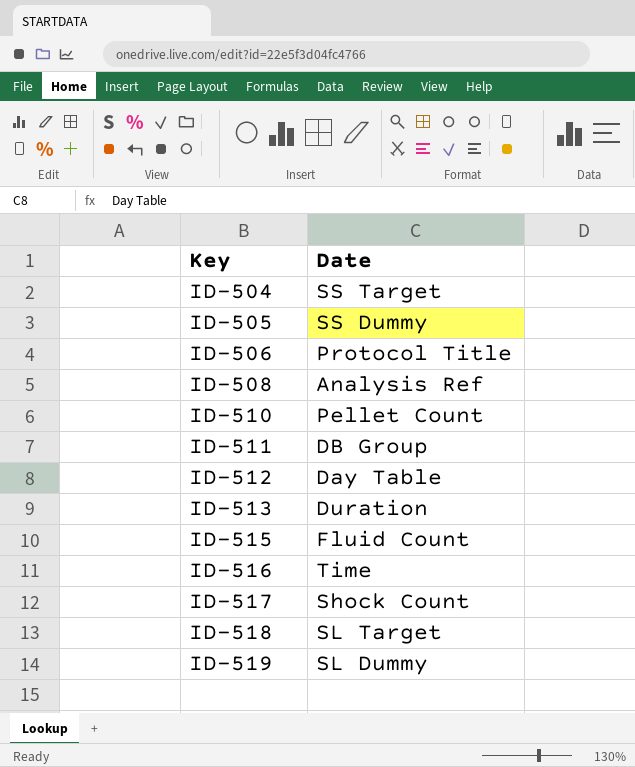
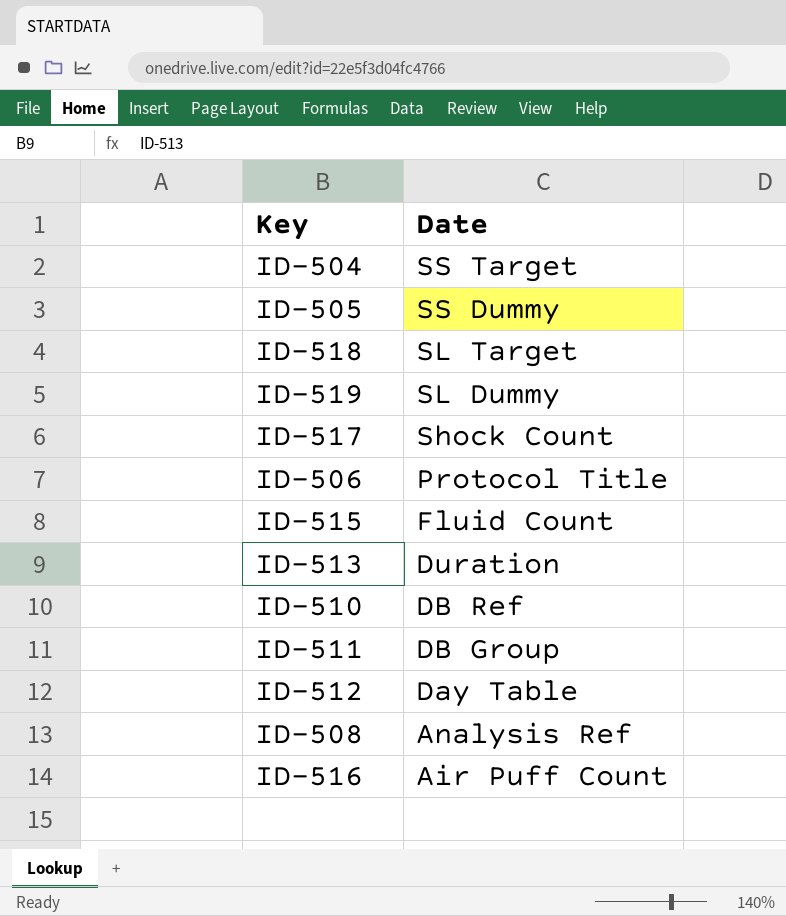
row order: Key ascending -> Date descending
ID-510 | Date: Pellet Count -> DB Ref
ID-516 | Date: Time -> Air Puff Count

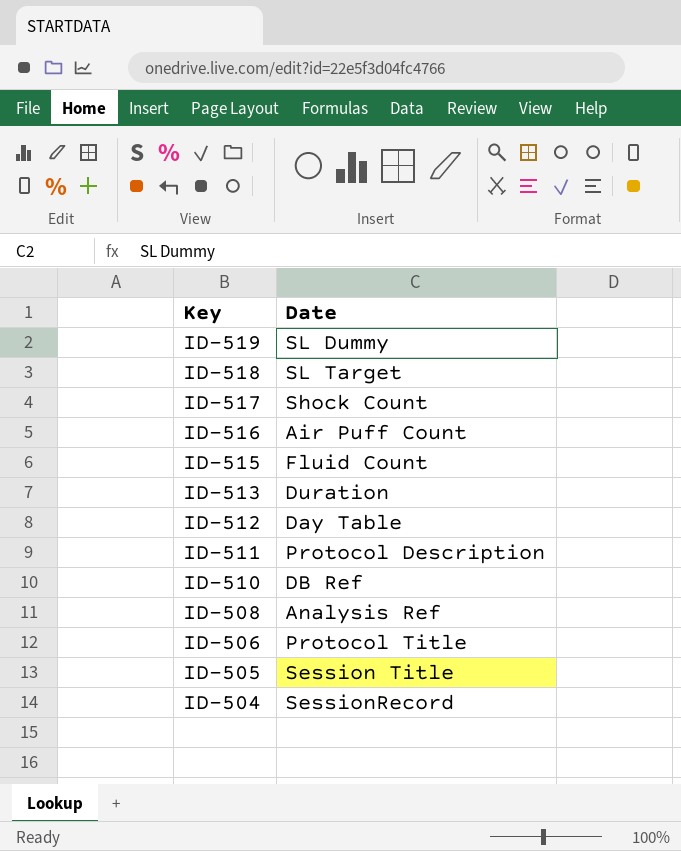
row order: Date descending -> Key descending
ID-511 | Date: DB Group -> Protocol Description
ID-505 | Date: SS Dummy -> Session Title
ID-504 | Date: SS Target -> SessionRecord

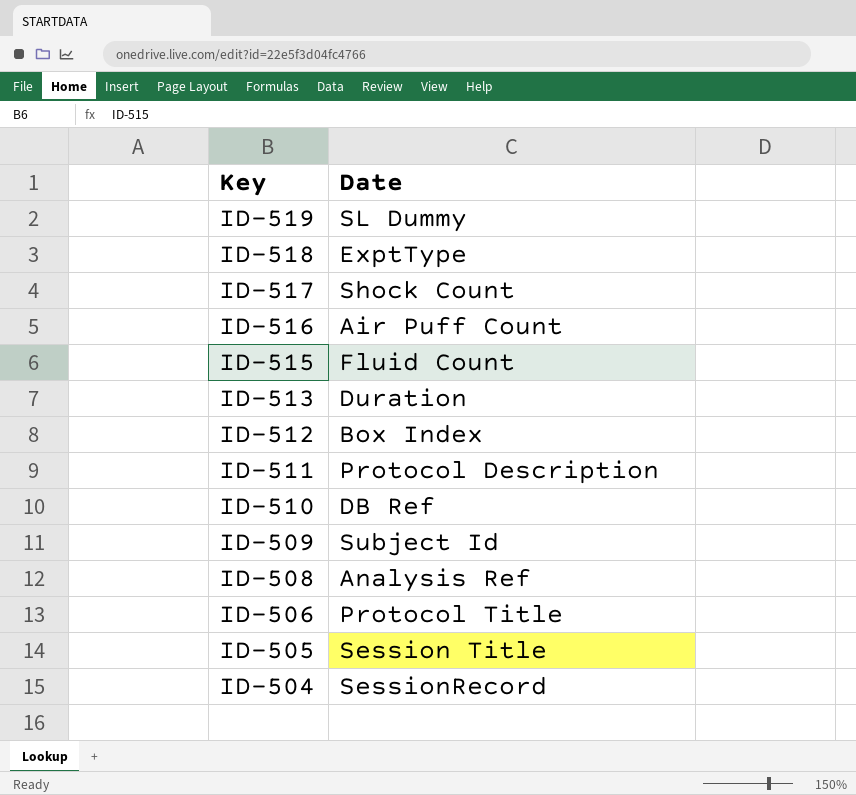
ID-518 | Date: SL Target -> ExptType
ID-512 | Date: Day Table -> Box Index
row ID-509: none -> Subject Id

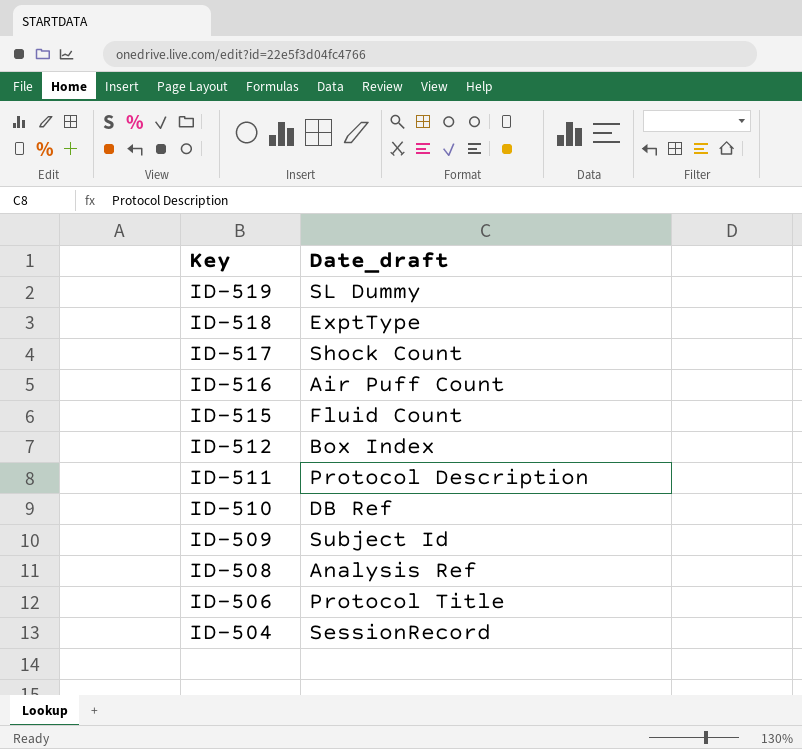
column name: Date -> Date_draft
row ID-513: Duration -> none
row ID-505: Session Title -> none

